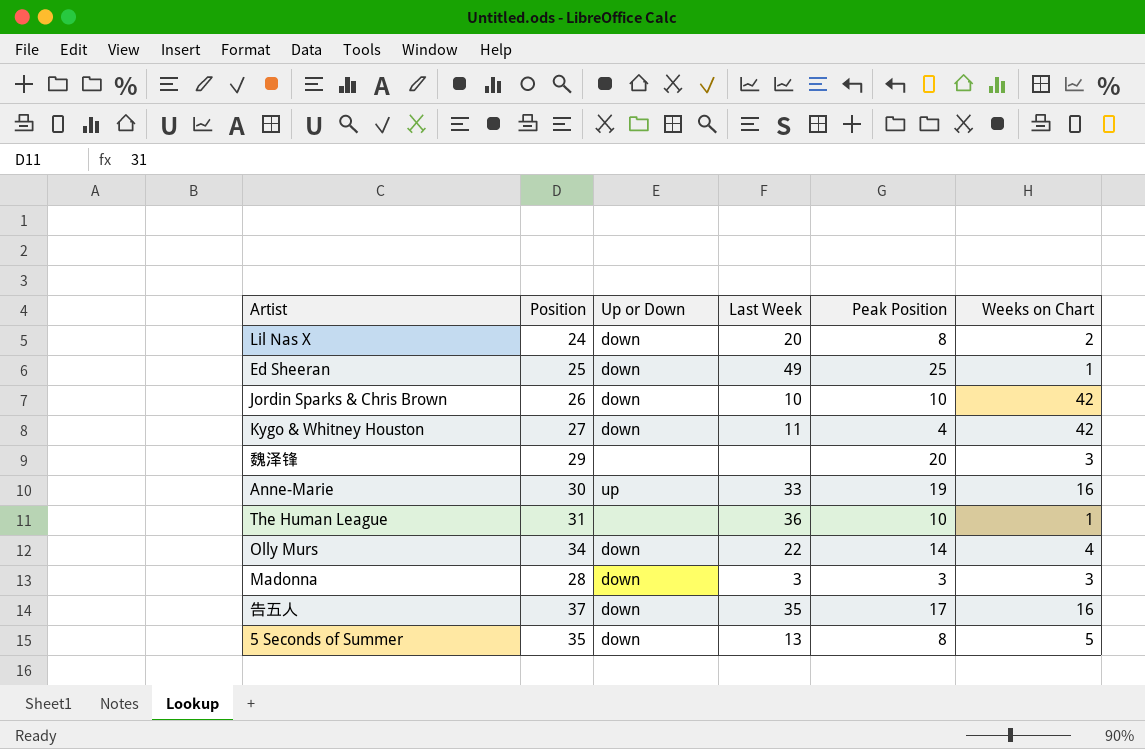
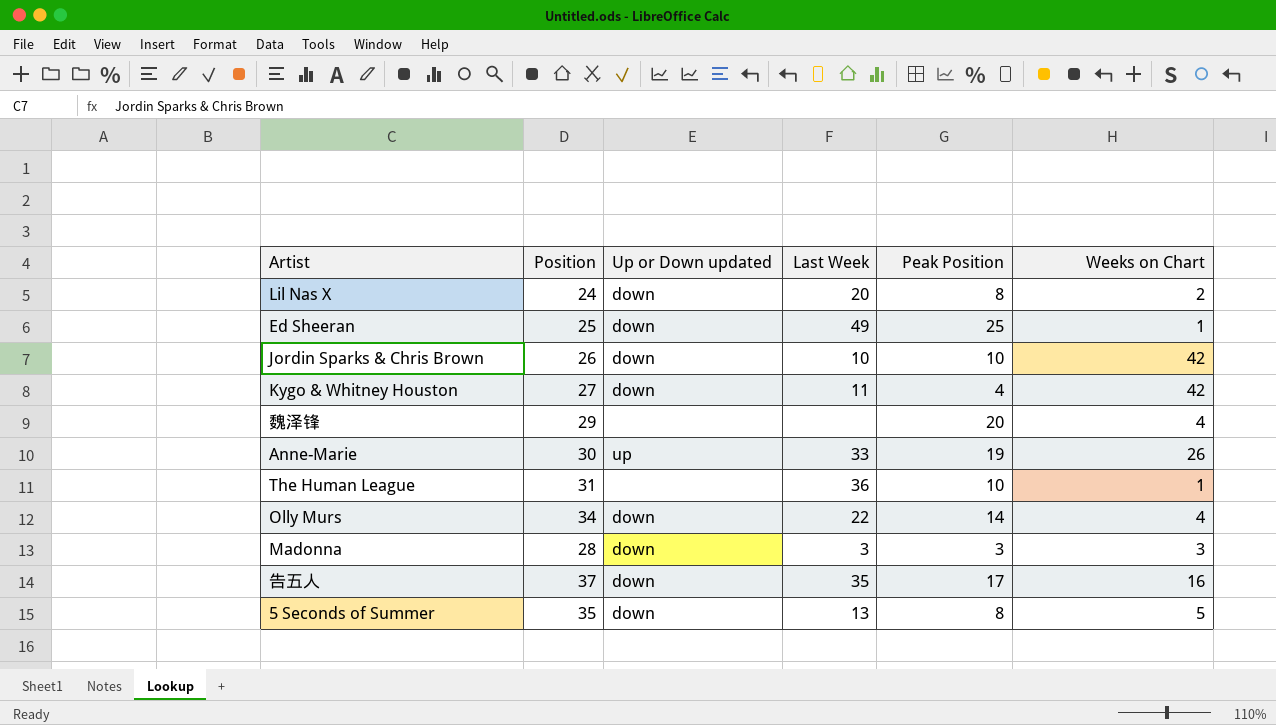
column name: Up or Down -> Up or Down updated
魏泽锋 | Weeks on Chart: 3 -> 4
Anne-Marie | Weeks on Chart: 16 -> 26

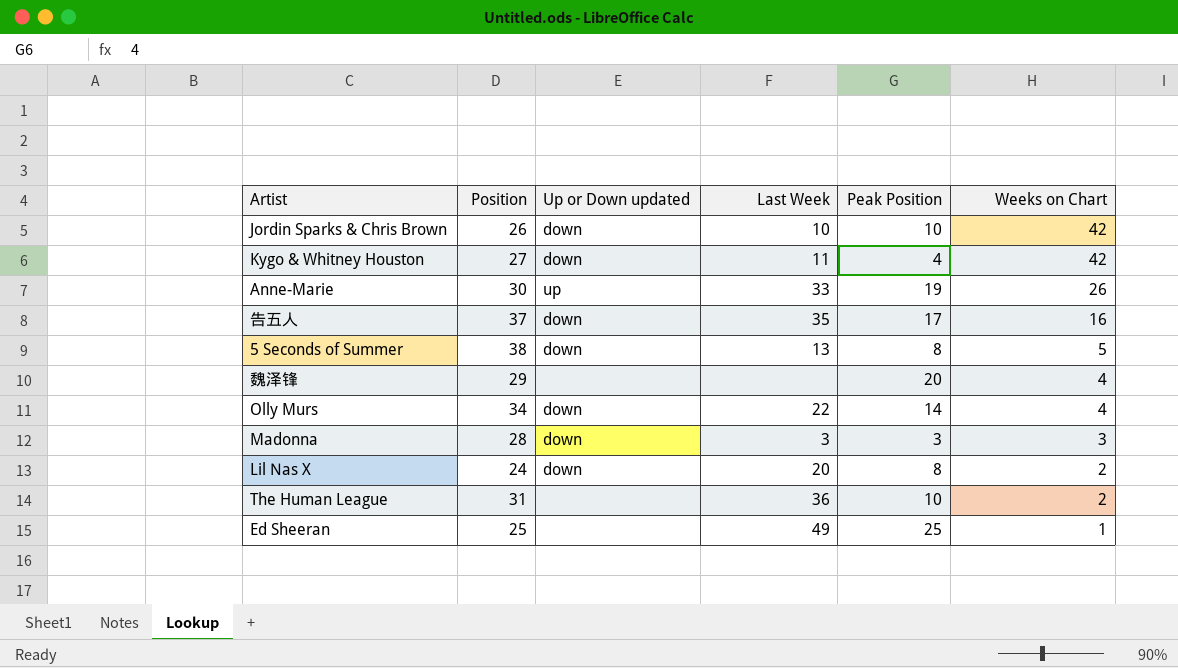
row order: none -> Weeks on Chart descending
5 Seconds of Summer | Position: 35 -> 38
The Human League | Weeks on Chart: 1 -> 2
Ed Sheeran | Up or Down updated: down -> none

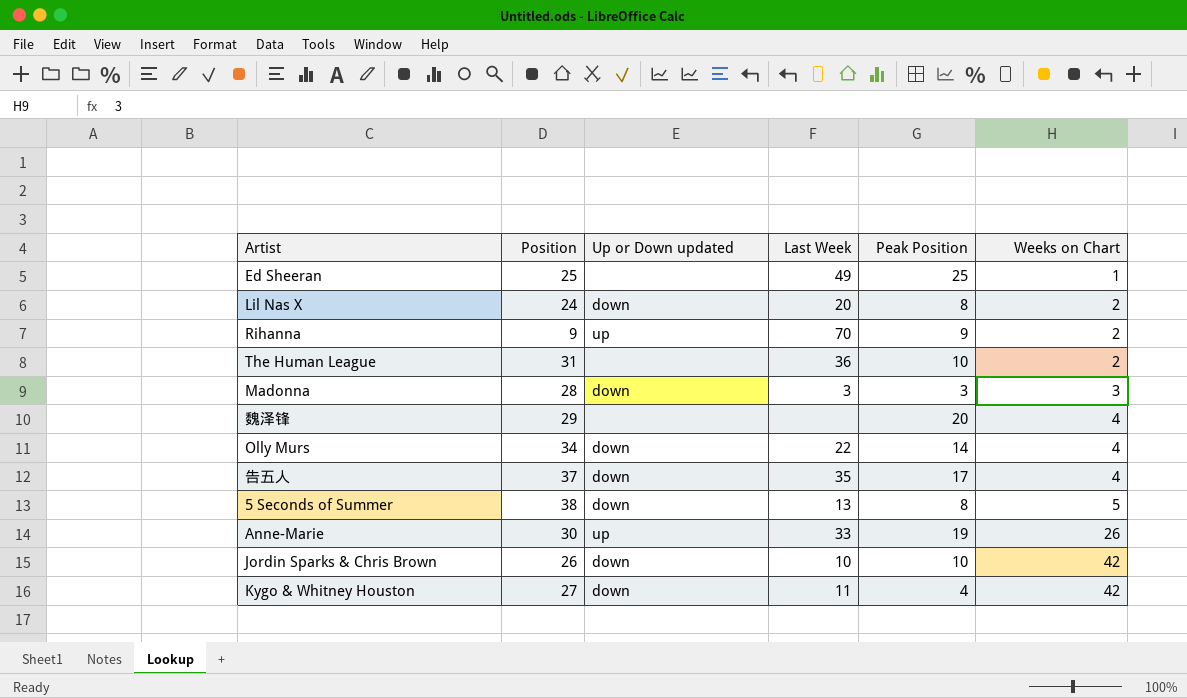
row order: Weeks on Chart descending -> Weeks on Chart ascending
row Rihanna: none -> 9 | up | 70 | 9 | 2
告五人 | Weeks on Chart: 16 -> 4

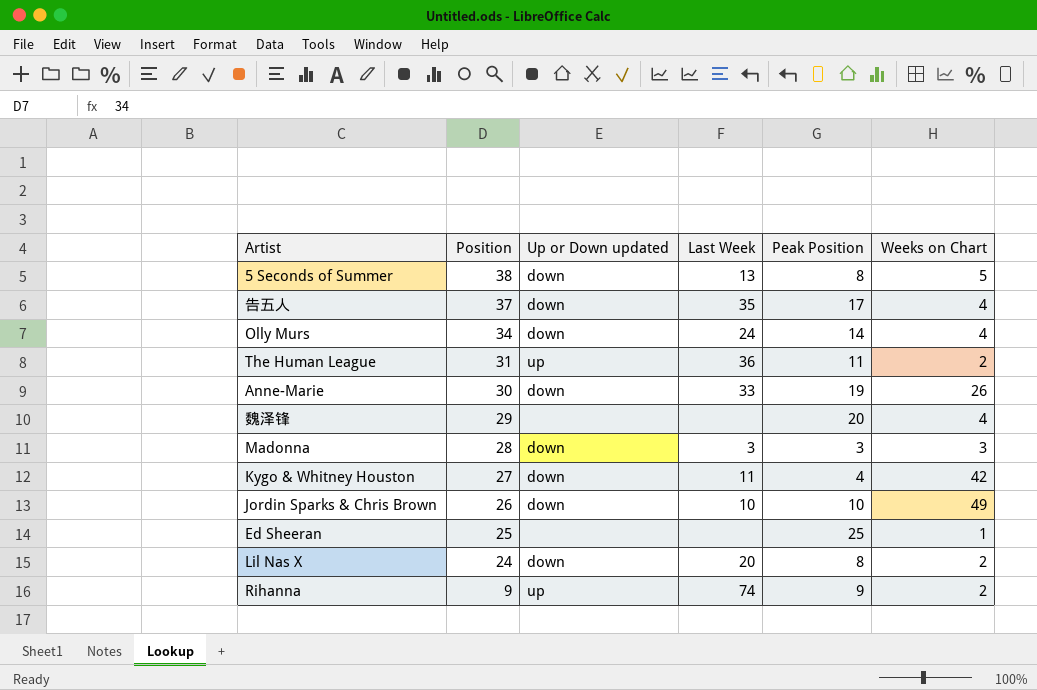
row order: Weeks on Chart ascending -> Position descending
Olly Murs | Last Week: 22 -> 24
The Human League | Up or Down updated: none -> up
The Human League | Peak Position: 10 -> 11
Anne-Marie | Up or Down updated: up -> down
Jordin Sparks & Chris Brown | Weeks on Chart: 42 -> 49
Ed Sheeran | Last Week: 49 -> none
Rihanna | Last Week: 70 -> 74

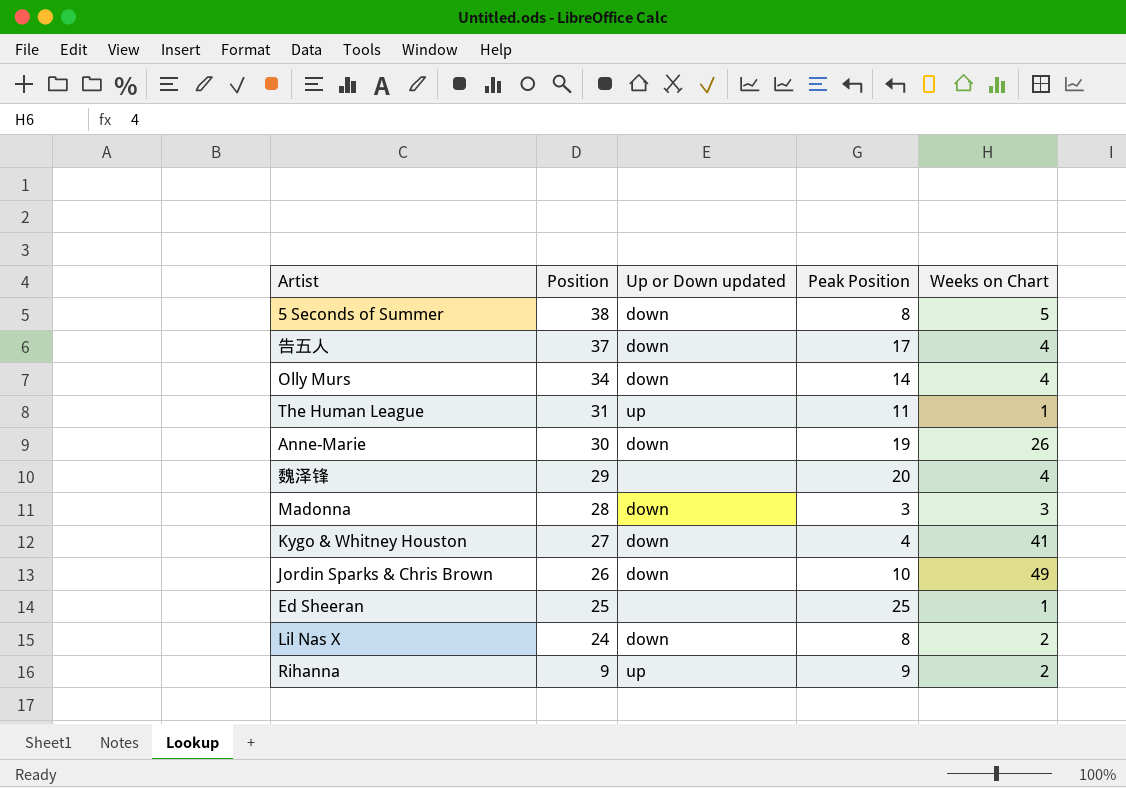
column Last Week | position: 4 -> none
The Human League | Weeks on Chart: 2 -> 1
Kygo & Whitney Houston | Weeks on Chart: 42 -> 41

